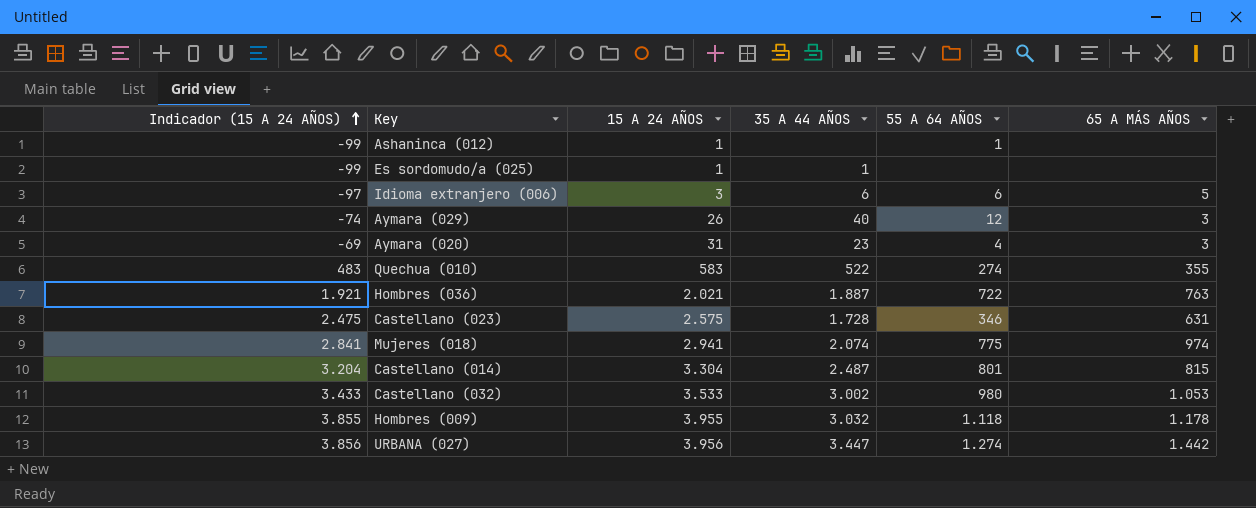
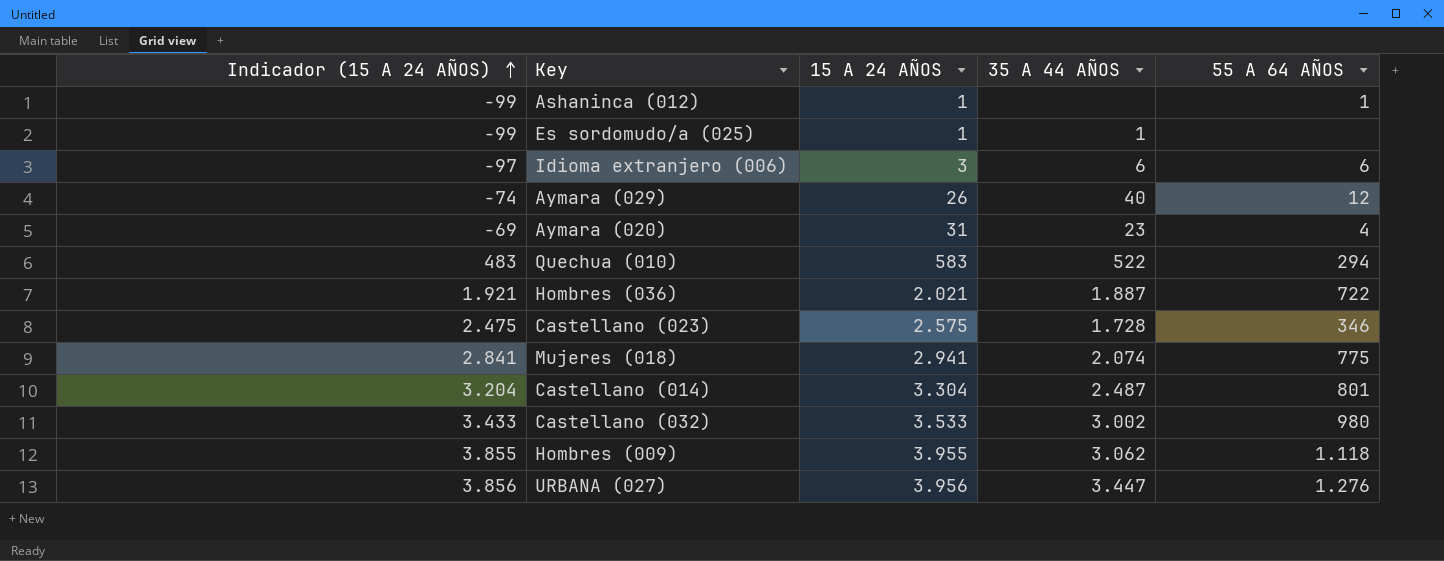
column 65 A MÁS AÑOS | position: 6 -> none
Quechua (010) | 55 A 64 AÑOS: 274 -> 294
Hombres (009) | 35 A 44 AÑOS: 3.032 -> 3.062
URBANA (027) | 55 A 64 AÑOS: 1.274 -> 1.276

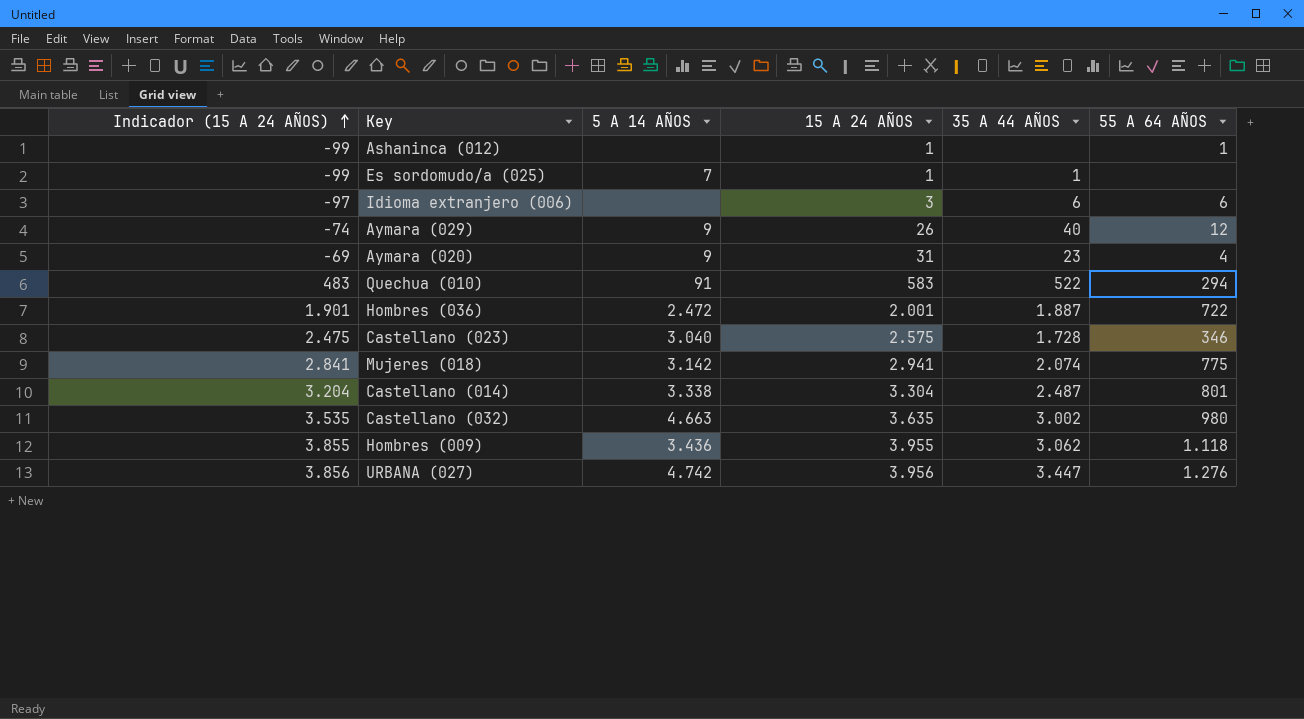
column 5 A 14 AÑOS | position: none -> 3
Hombres (036) | Indicador (15 A 24 AÑOS): 1.921 -> 1.901
Hombres (036) | 15 A 24 AÑOS: 2.021 -> 2.001
Castellano (032) | Indicador (15 A 24 AÑOS): 3.433 -> 3.535
Castellano (032) | 15 A 24 AÑOS: 3.533 -> 3.635

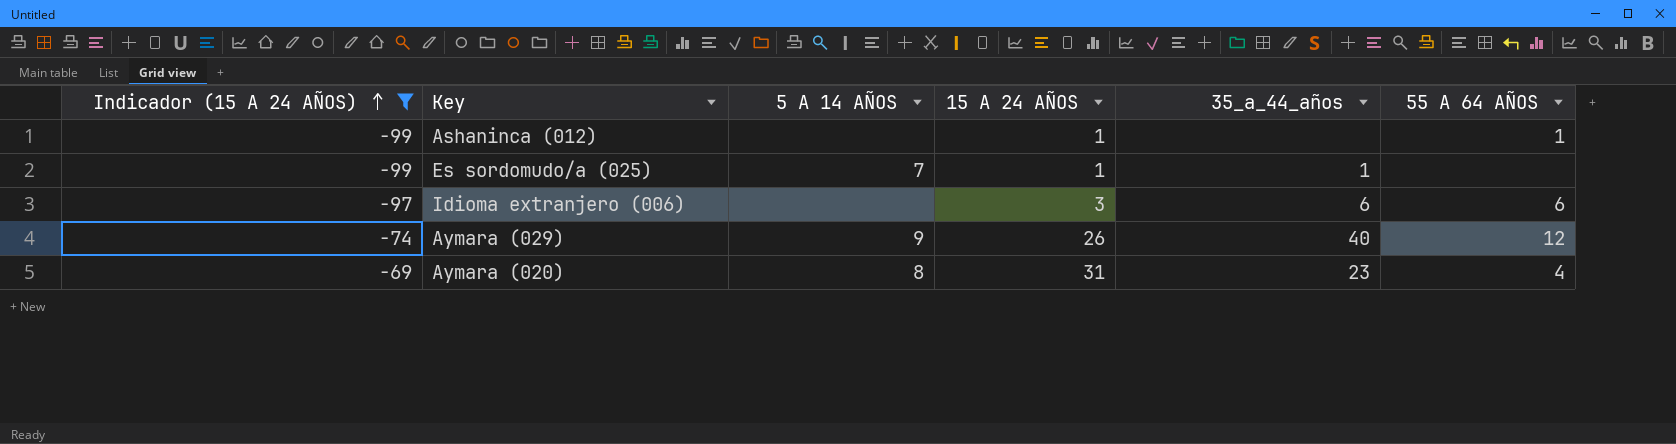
filter: none -> Indicador (15 A 24 AÑOS) <= -69
column name: 35 A 44 AÑOS -> 35_a_44_años
Aymara (020) | 5 A 14 AÑOS: 9 -> 8

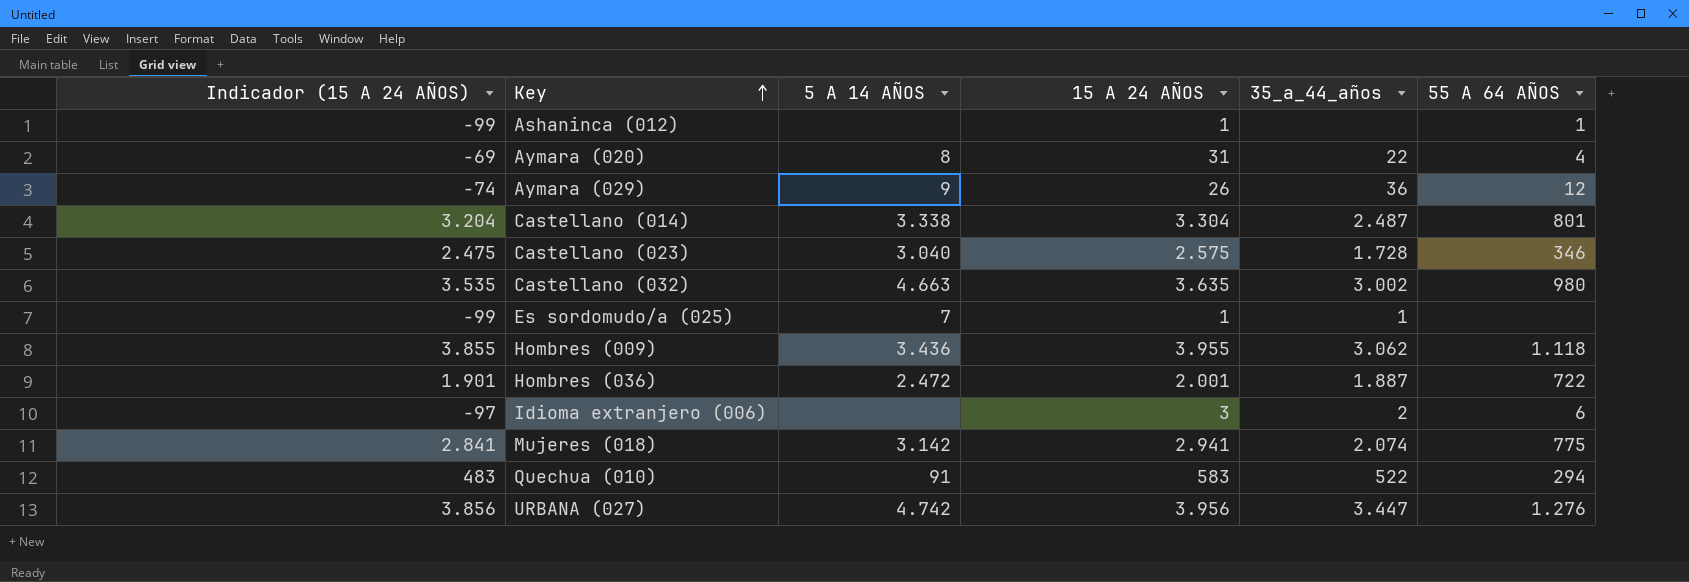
filter: Indicador (15 A 24 AÑOS) <= -69 -> none
row order: Indicador (15 A 24 AÑOS) ascending -> Key ascending
Aymara (020) | 35_a_44_años: 23 -> 22
Aymara (029) | 35_a_44_años: 40 -> 36
Idioma extranjero (006) | 35_a_44_años: 6 -> 2

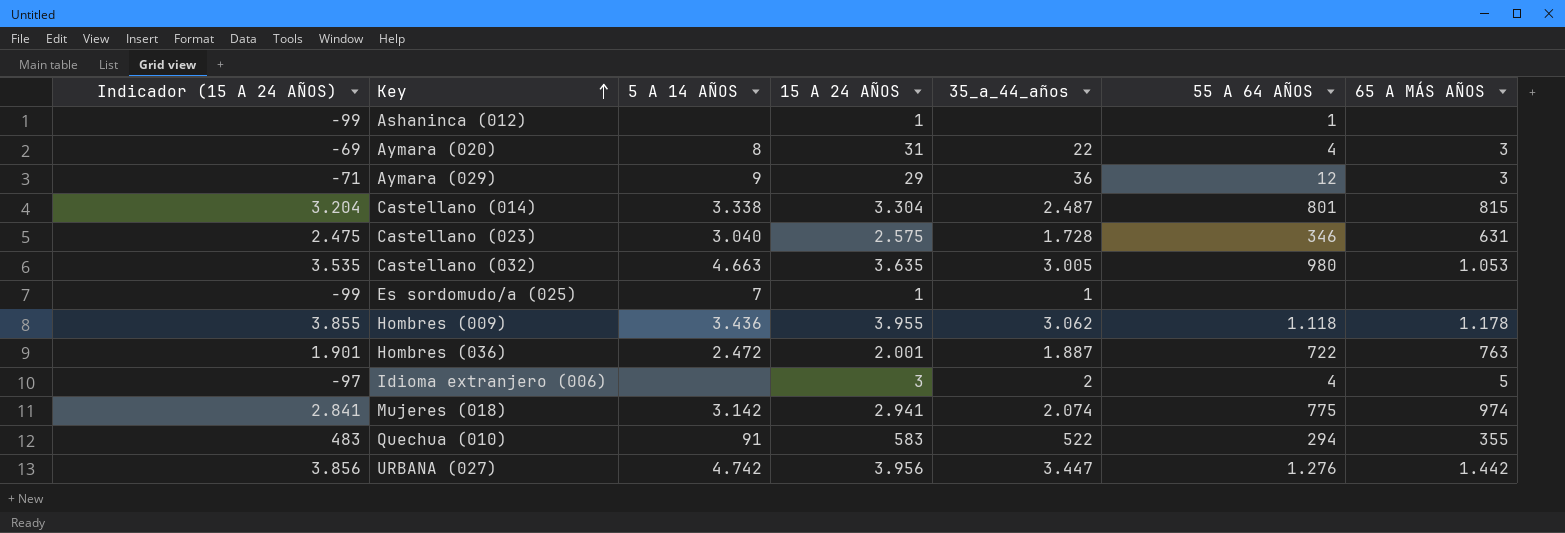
column 65 A MÁS AÑOS | position: none -> 7
Aymara (029) | Indicador (15 A 24 AÑOS): -74 -> -71
Aymara (029) | 15 A 24 AÑOS: 26 -> 29
Castellano (032) | 35_a_44_años: 3.002 -> 3.005
Idioma extranjero (006) | 55 A 64 AÑOS: 6 -> 4

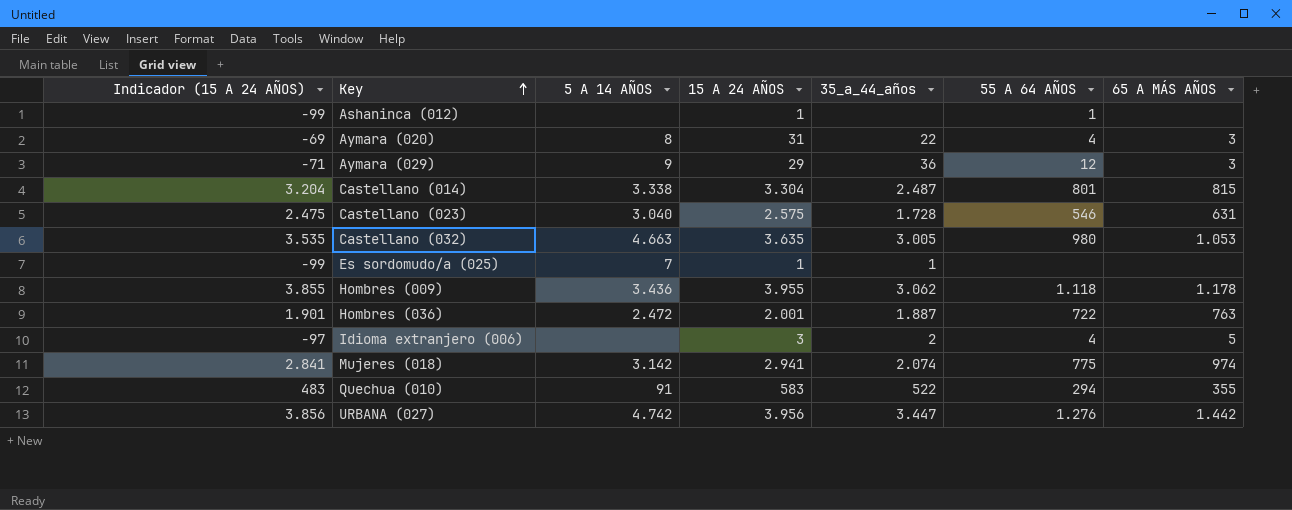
Castellano (023) | 55 A 64 AÑOS: 346 -> 546

